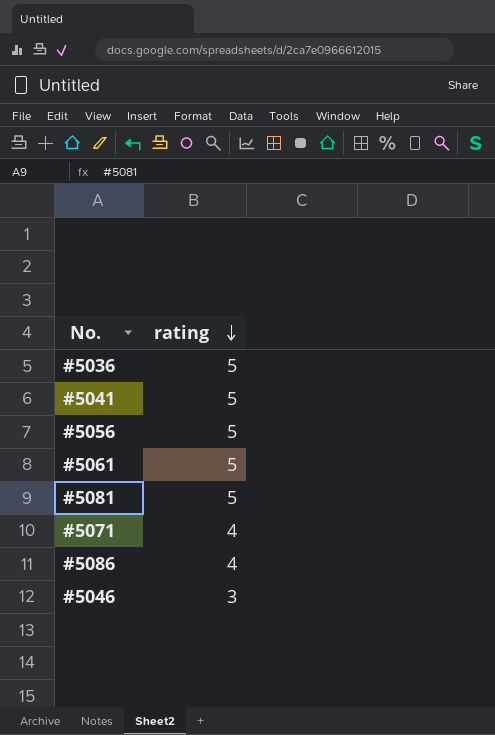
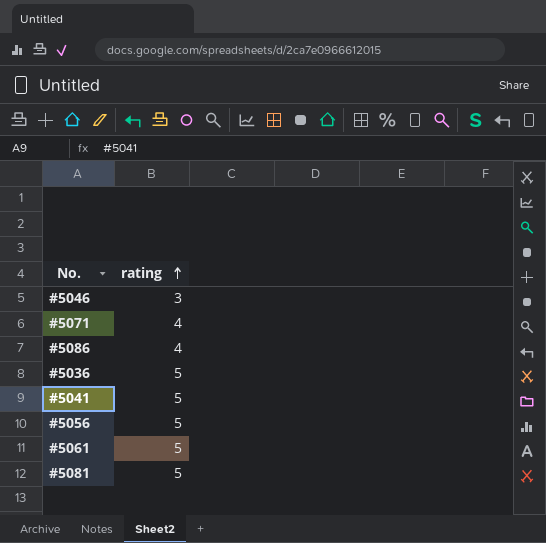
row order: rating descending -> rating ascending

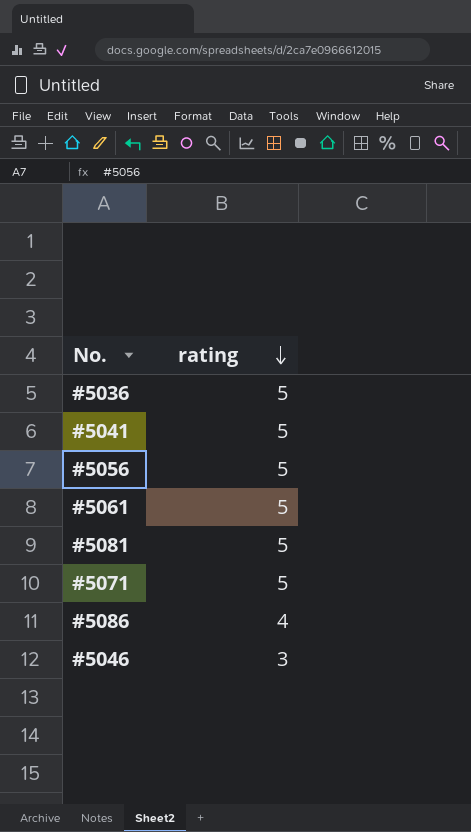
row order: rating ascending -> rating descending
#5071 | rating: 4 -> 5

